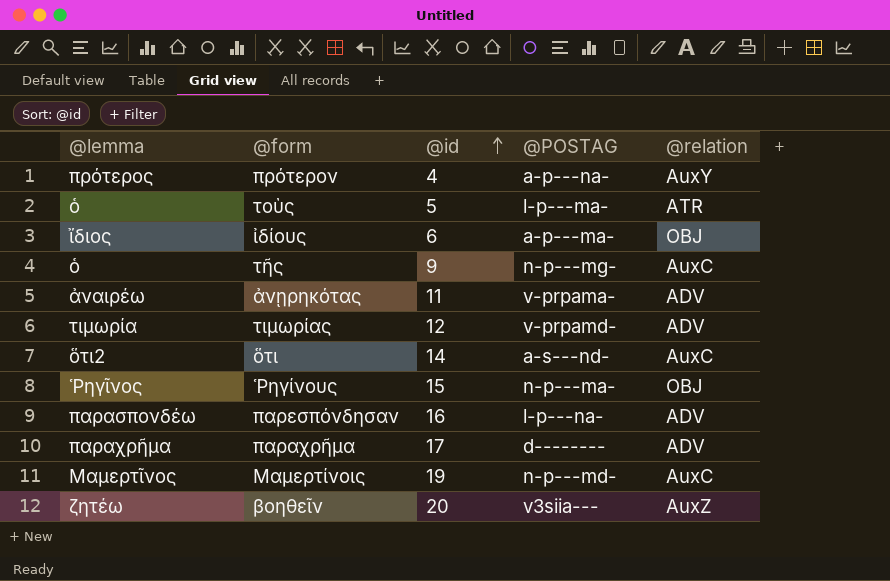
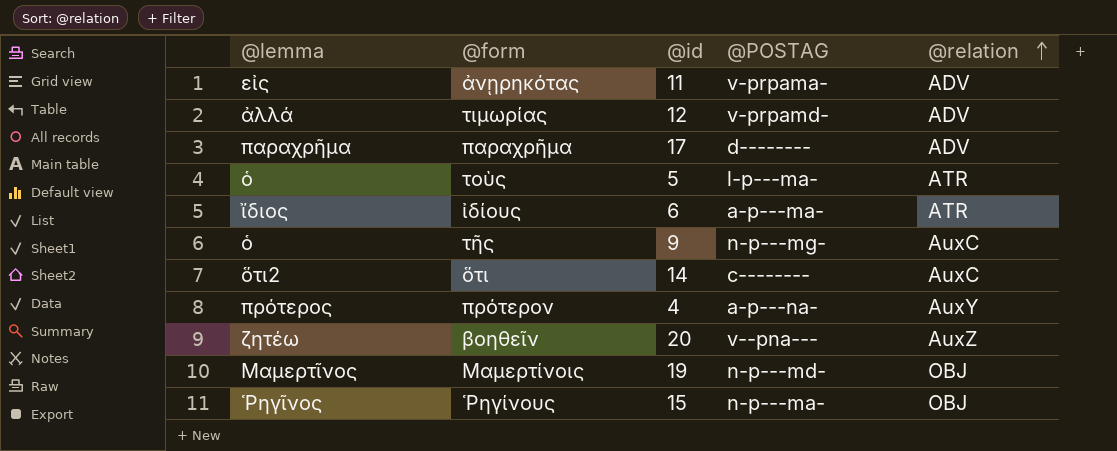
row order: @id ascending -> @relation ascending
row παρεσπόνδησαν: παρασπονδέω | 16 | l-p---na- | ADV -> none
ἀνῃρηκότας | @lemma: ἀναιρέω -> εἰς
τιμωρίας | @lemma: τιμωρία -> ἀλλά
ἰδίους | @relation: OBJ -> ATR
ὅτι | @POSTAG: a-s---nd- -> c--------
βοηθεῖν | @POSTAG: v3siia--- -> v--pna---
Μαμερτίνοις | @relation: AuxC -> OBJ

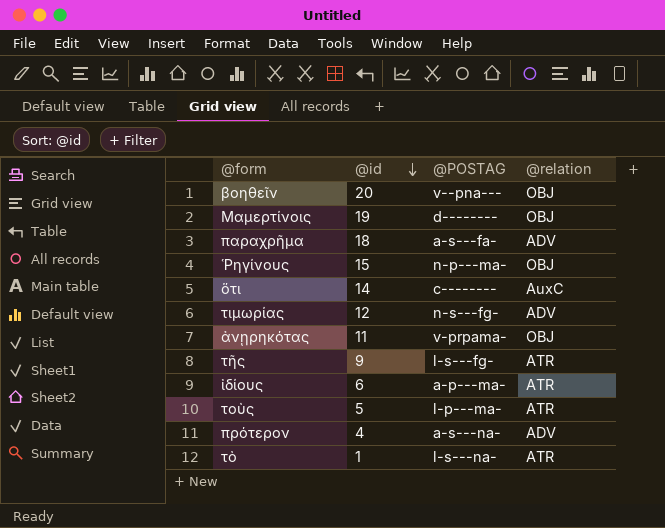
row order: @relation ascending -> @id descending
column @lemma | position: 1 -> none
βοηθεῖν | @relation: AuxZ -> OBJ
Μαμερτίνοις | @POSTAG: n-p---md- -> d--------
παραχρῆμα | @id: 17 -> 18
παραχρῆμα | @POSTAG: d-------- -> a-s---fa-
τιμωρίας | @POSTAG: v-prpamd- -> n-s---fg-
ἀνῃρηκότας | @relation: ADV -> OBJ
τῆς | @POSTAG: n-p---mg- -> l-s---fg-
τῆς | @relation: AuxC -> ATR
πρότερον | @POSTAG: a-p---na- -> a-s---na-
πρότερον | @relation: AuxY -> ADV
row τὸ: none -> 1 | l-s---na- | ATR

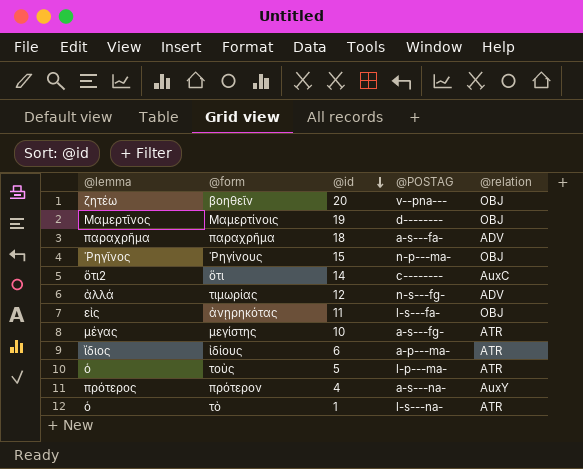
column @lemma | position: none -> 1
row τῆς: 9 | l-s---fg- | ATR -> none
ἀνῃρηκότας | @POSTAG: v-prpama- -> l-s---fa-
row μεγίστης: none -> μέγας | 10 | a-s---fg- | ATR
πρότερον | @relation: ADV -> AuxY

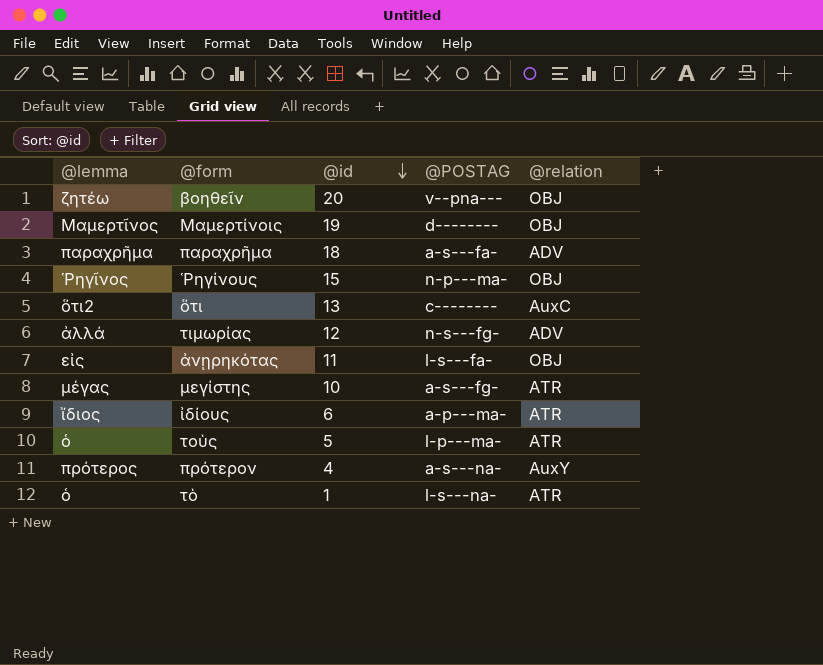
ὅτι | @id: 14 -> 13

